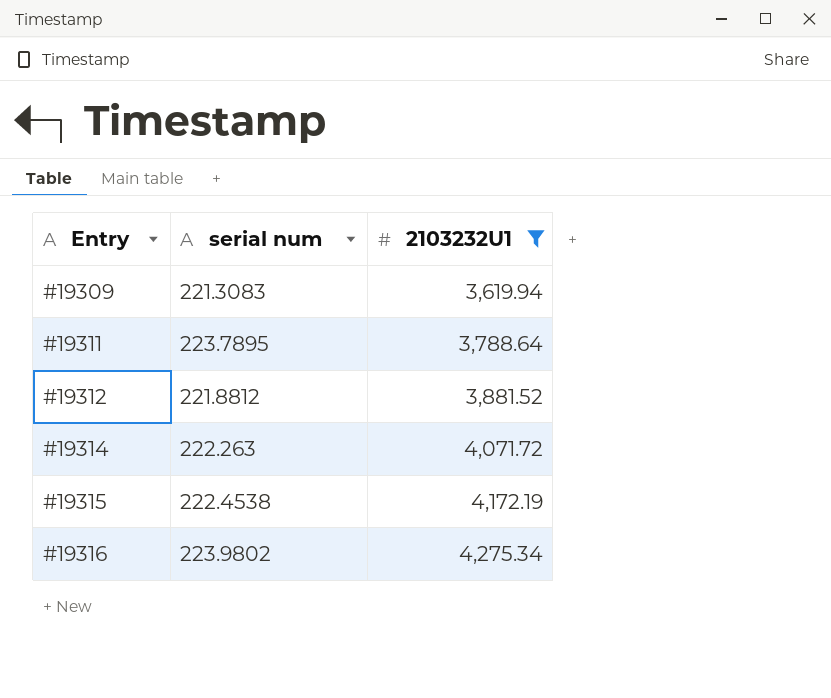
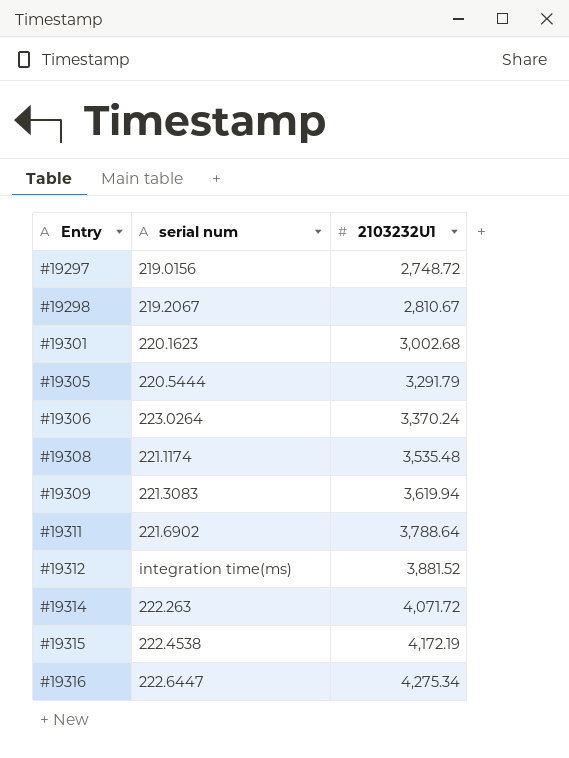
filter: 2103232U1 >= 3,619.94 -> none
#19311 | serial num: 223.7895 -> 221.6902
#19312 | serial num: 221.8812 -> integration time(ms)
#19316 | serial num: 223.9802 -> 222.6447

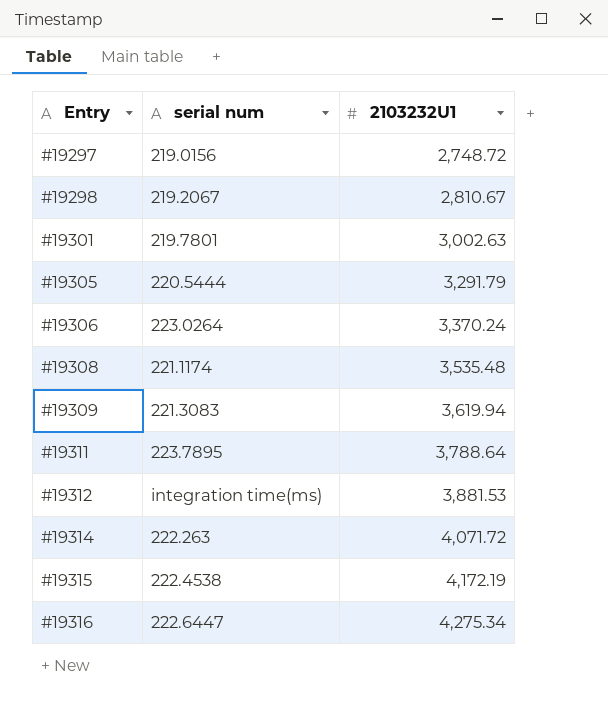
#19301 | serial num: 220.1623 -> 219.7801
#19301 | 2103232U1: 3,002.68 -> 3,002.63
#19311 | serial num: 221.6902 -> 223.7895
#19312 | 2103232U1: 3,881.52 -> 3,881.53

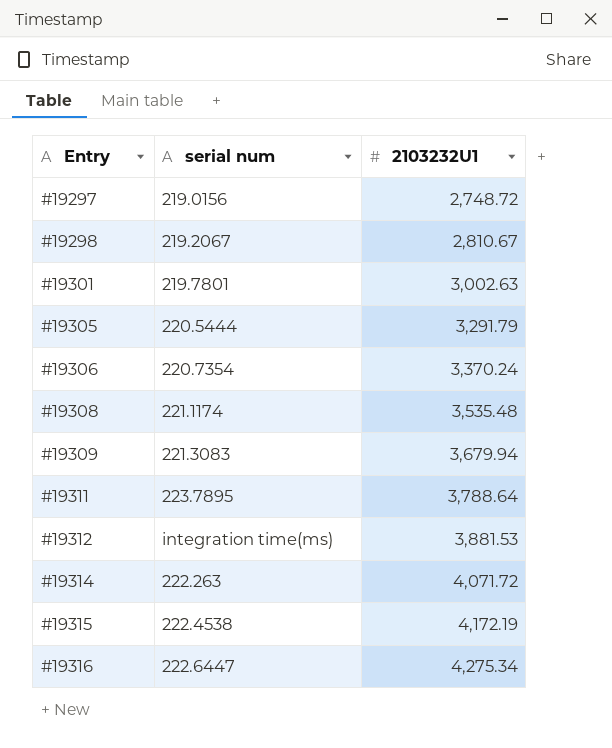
#19306 | serial num: 223.0264 -> 220.7354
#19309 | 2103232U1: 3,619.94 -> 3,679.94

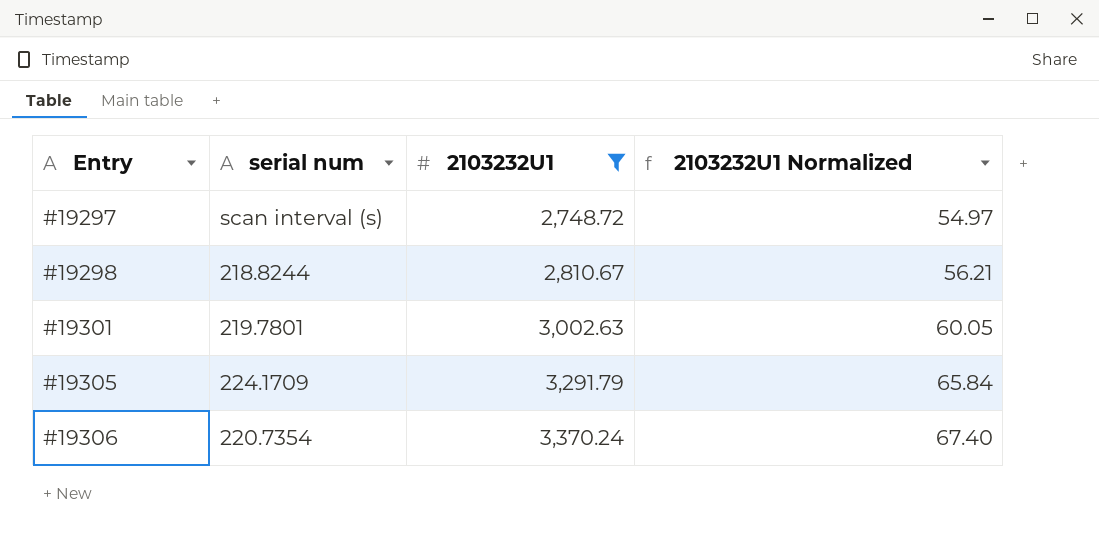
filter: none -> 2103232U1 <= 3,370.24
column 2103232U1 Normalized | formula: none -> [2103232U1] * 0.02
#19297 | serial num: 219.0156 -> scan interval (s)
#19298 | serial num: 219.2067 -> 218.8244
#19305 | serial num: 220.5444 -> 224.1709

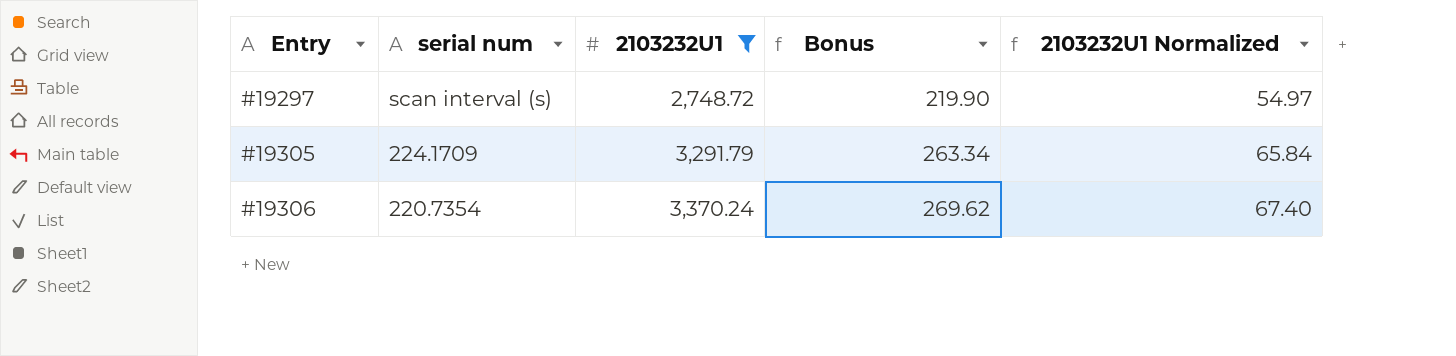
column Bonus | formula: none -> [2103232U1] * 0.08
row #19298: 218.8244 | 2,810.67 | 56.21 -> none
row #19301: 219.7801 | 3,002.63 | 60.05 -> none

